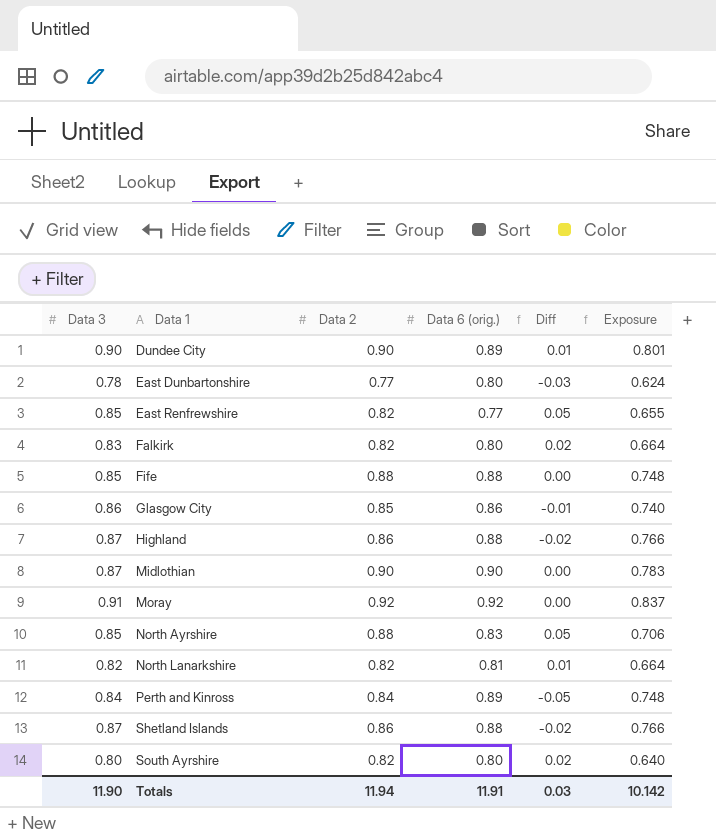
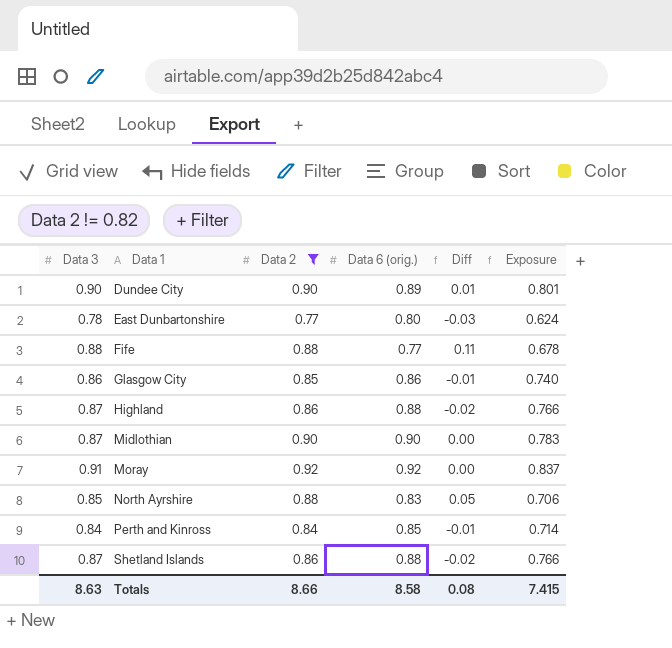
filter: none -> Data 2 != 0.82
Fife | Data 3: 0.85 -> 0.88
Fife | Data 6 (orig.): 0.88 -> 0.77
Fife | Diff: 0.00 -> 0.11
Fife | Exposure: 0.748 -> 0.678
Perth and Kinross | Data 6 (orig.): 0.89 -> 0.85
Perth and Kinross | Diff: -0.05 -> -0.01
Perth and Kinross | Exposure: 0.748 -> 0.714
Totals | Data 3: 11.90 -> 8.63
Totals | Data 2: 11.94 -> 8.66
Totals | Data 6 (orig.): 11.91 -> 8.58
Totals | Diff: 0.03 -> 0.08
Totals | Exposure: 10.142 -> 7.415

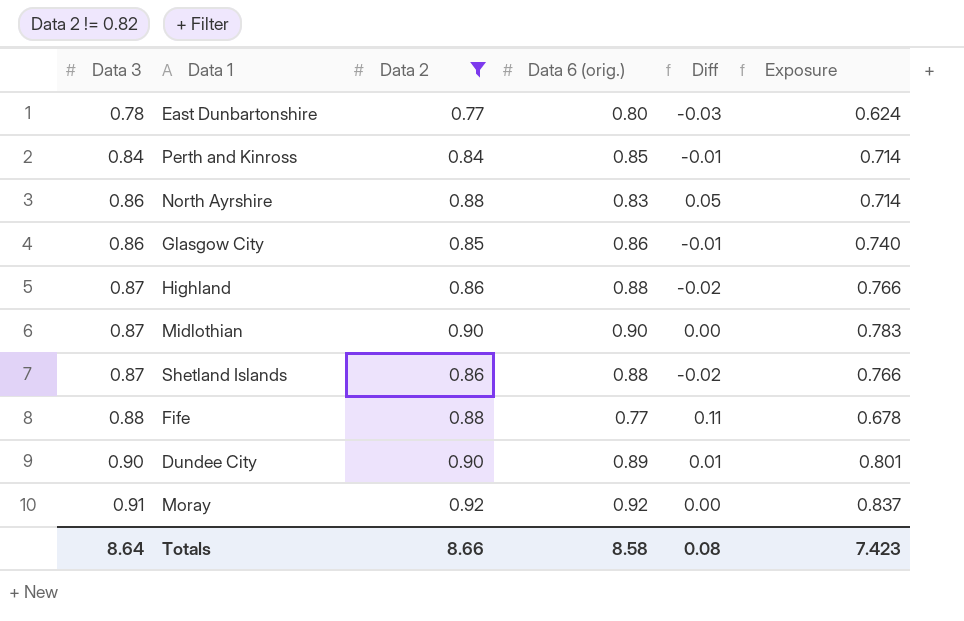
row order: Data 1 ascending -> Data 3 ascending
North Ayrshire | Data 3: 0.85 -> 0.86
North Ayrshire | Exposure: 0.706 -> 0.714
Totals | Data 3: 8.63 -> 8.64
Totals | Exposure: 7.415 -> 7.423

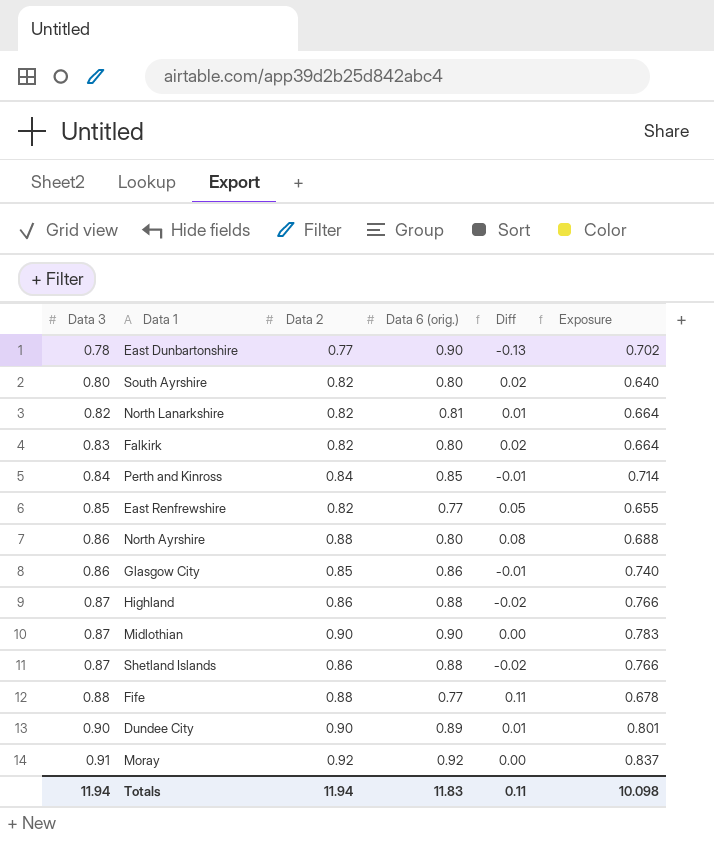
filter: Data 2 != 0.82 -> none
East Dunbartonshire | Data 6 (orig.): 0.80 -> 0.90
East Dunbartonshire | Diff: -0.03 -> -0.13
East Dunbartonshire | Exposure: 0.624 -> 0.702
North Ayrshire | Data 6 (orig.): 0.83 -> 0.80
North Ayrshire | Diff: 0.05 -> 0.08
North Ayrshire | Exposure: 0.714 -> 0.688
Totals | Data 3: 8.64 -> 11.94
Totals | Data 2: 8.66 -> 11.94
Totals | Data 6 (orig.): 8.58 -> 11.83
Totals | Diff: 0.08 -> 0.11
Totals | Exposure: 7.423 -> 10.098

